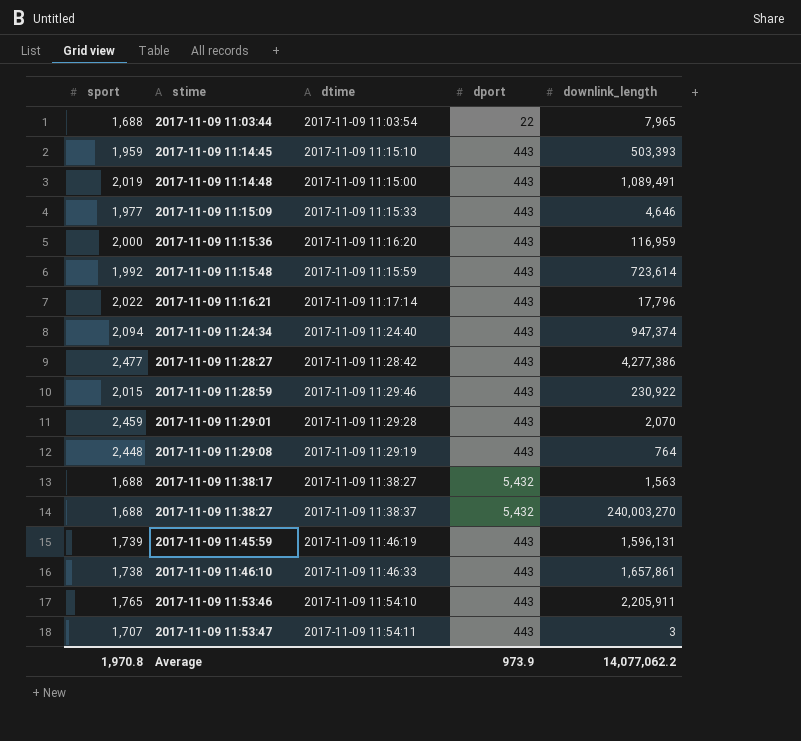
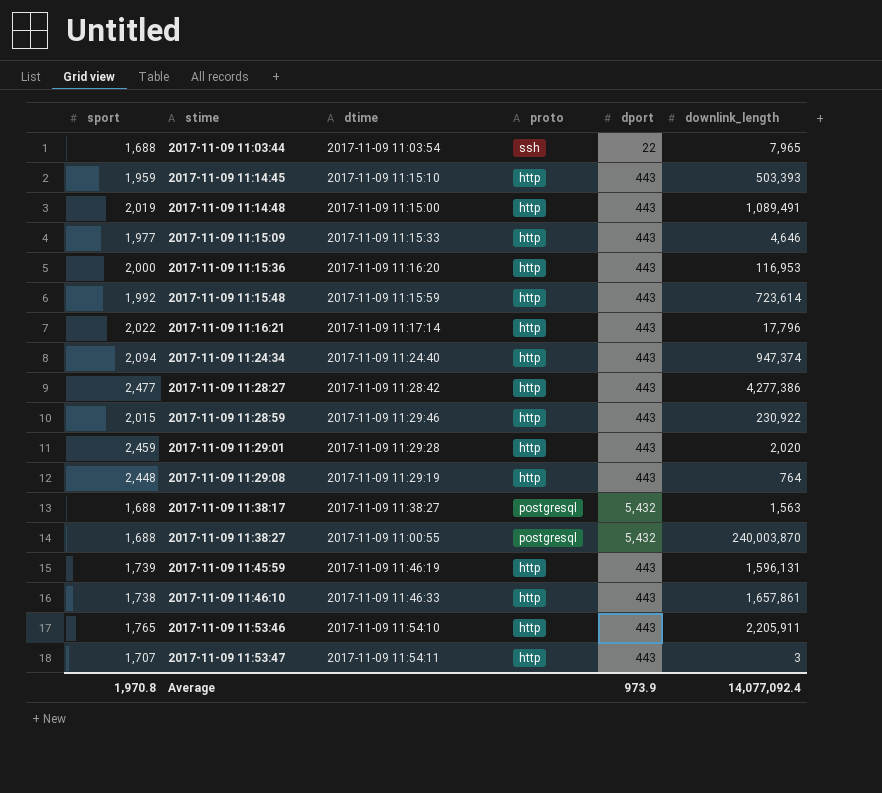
column proto | position: none -> 4
2017-11-09 11:15:36 | downlink_length: 116,959 -> 116,953
2017-11-09 11:29:01 | downlink_length: 2,070 -> 2,020
2017-11-09 11:38:27 | dtime: 2017-11-09 11:38:37 -> 2017-11-09 11:00:55
2017-11-09 11:38:27 | downlink_length: 240,003,270 -> 240,003,870
Average | downlink_length: 14,077,062.2 -> 14,077,092.4

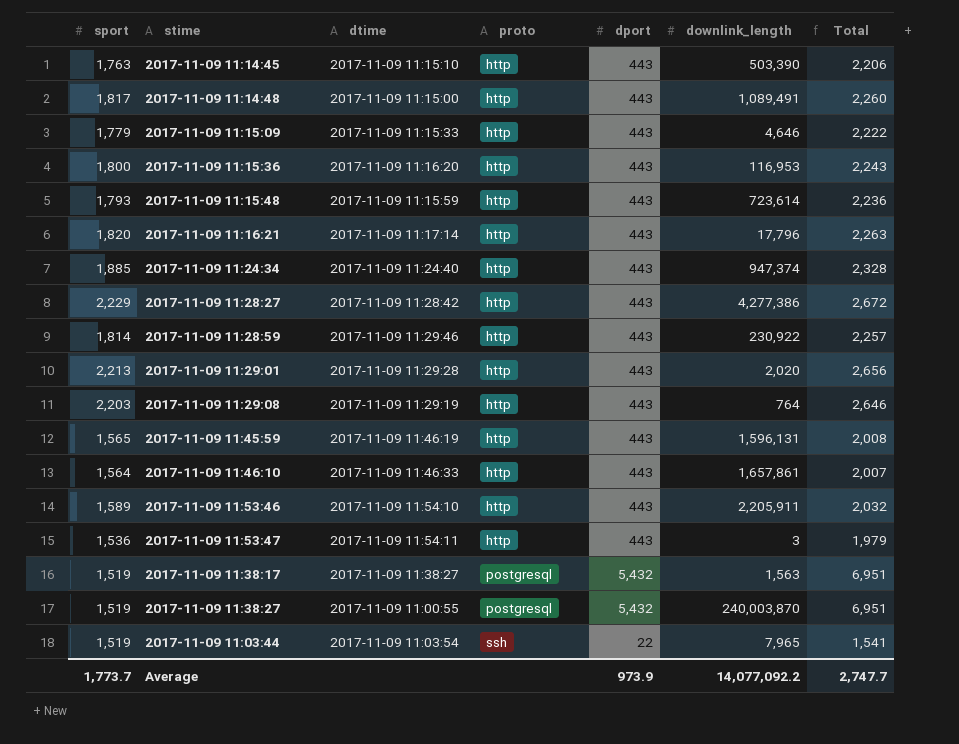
row order: stime ascending -> proto ascending
column Total | formula: none -> [sport] + [dport]
2017-11-09 11:14:45 | sport: 1,959 -> 1,763
2017-11-09 11:14:45 | downlink_length: 503,393 -> 503,390
2017-11-09 11:14:48 | sport: 2,019 -> 1,817
2017-11-09 11:15:09 | sport: 1,977 -> 1,779
2017-11-09 11:15:36 | sport: 2,000 -> 1,800
2017-11-09 11:15:48 | sport: 1,992 -> 1,793
2017-11-09 11:16:21 | sport: 2,022 -> 1,820
2017-11-09 11:24:34 | sport: 2,094 -> 1,885
2017-11-09 11:28:27 | sport: 2,477 -> 2,229
2017-11-09 11:28:59 | sport: 2,015 -> 1,814
2017-11-09 11:29:01 | sport: 2,459 -> 2,213
2017-11-09 11:29:08 | sport: 2,448 -> 2,203
2017-11-09 11:45:59 | sport: 1,739 -> 1,565
2017-11-09 11:46:10 | sport: 1,738 -> 1,564
2017-11-09 11:53:46 | sport: 1,765 -> 1,589
2017-11-09 11:53:47 | sport: 1,707 -> 1,536
2017-11-09 11:38:17 | sport: 1,688 -> 1,519
2017-11-09 11:38:27 | sport: 1,688 -> 1,519
2017-11-09 11:03:44 | sport: 1,688 -> 1,519
Average | sport: 1,970.8 -> 1,773.7
Average | downlink_length: 14,077,092.4 -> 14,077,092.2

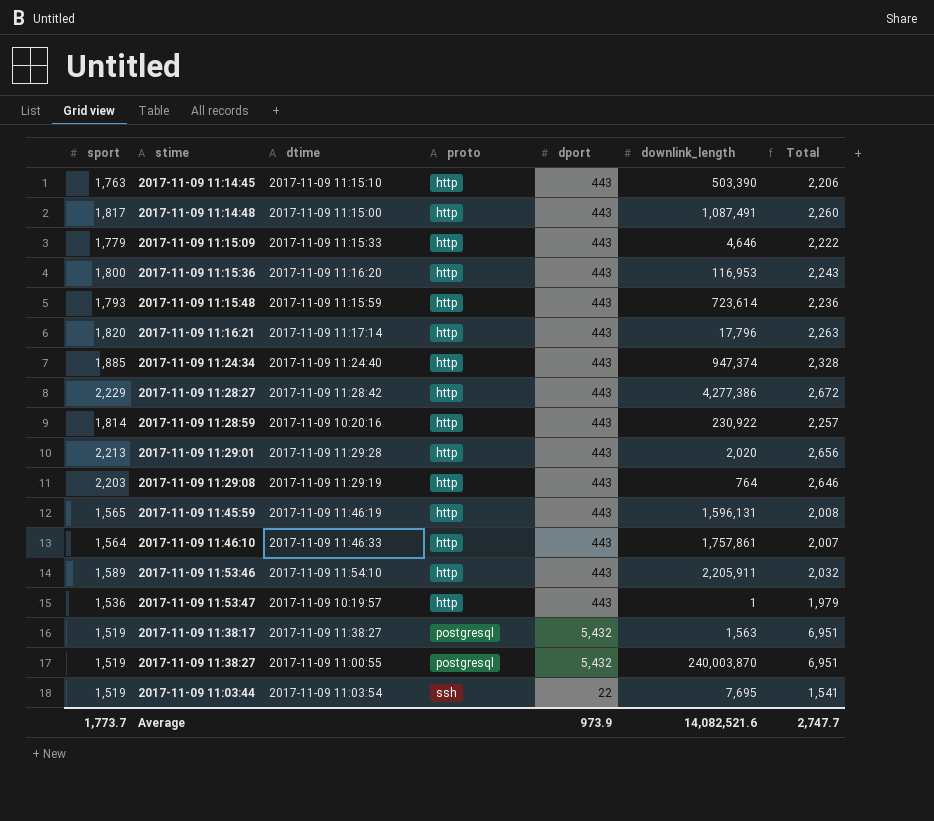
2017-11-09 11:14:48 | downlink_length: 1,089,491 -> 1,087,491
2017-11-09 11:28:59 | dtime: 2017-11-09 11:29:46 -> 2017-11-09 10:20:16
2017-11-09 11:46:10 | downlink_length: 1,657,861 -> 1,757,861
2017-11-09 11:53:47 | dtime: 2017-11-09 11:54:11 -> 2017-11-09 10:19:57
2017-11-09 11:53:47 | downlink_length: 3 -> 1
2017-11-09 11:03:44 | downlink_length: 7,965 -> 7,695
Average | downlink_length: 14,077,092.2 -> 14,082,521.6

